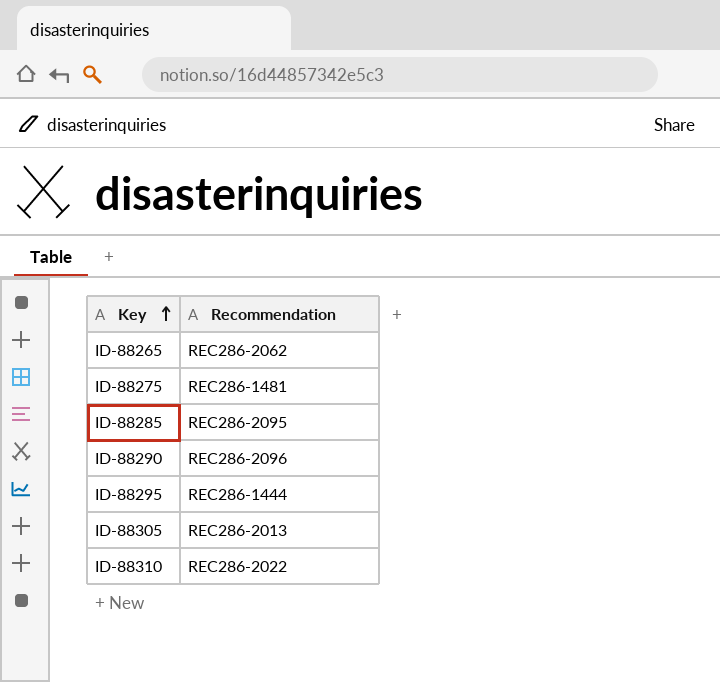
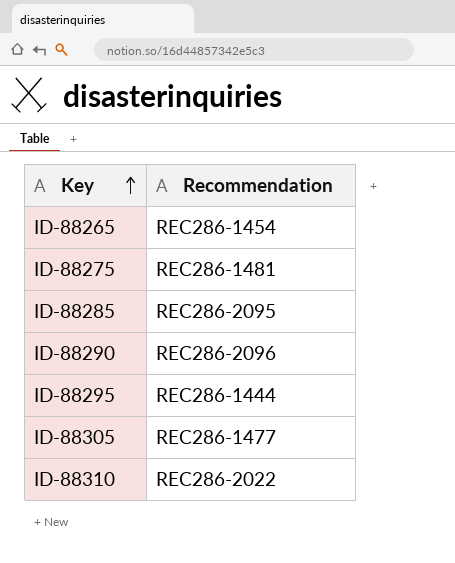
ID-88265 | Recommendation: REC286-2062 -> REC286-1454
ID-88305 | Recommendation: REC286-2013 -> REC286-1477

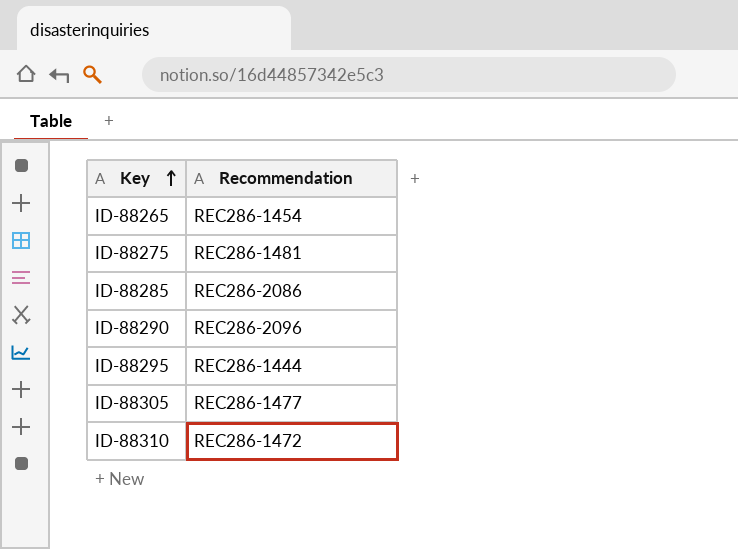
ID-88285 | Recommendation: REC286-2095 -> REC286-2086
ID-88310 | Recommendation: REC286-2022 -> REC286-1472

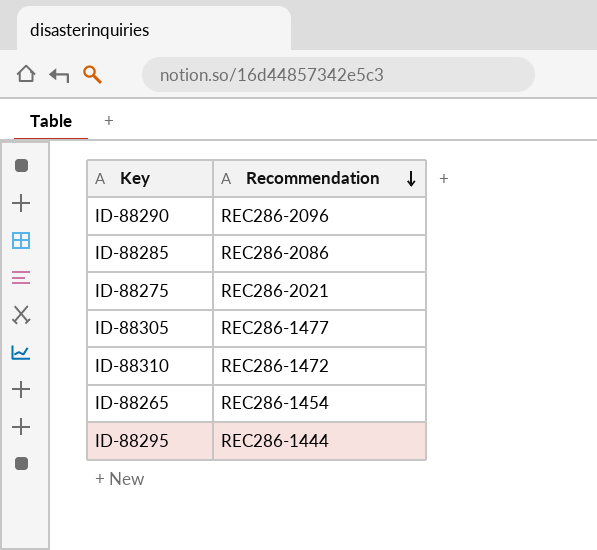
row order: Key ascending -> Recommendation descending
ID-88275 | Recommendation: REC286-1481 -> REC286-2021

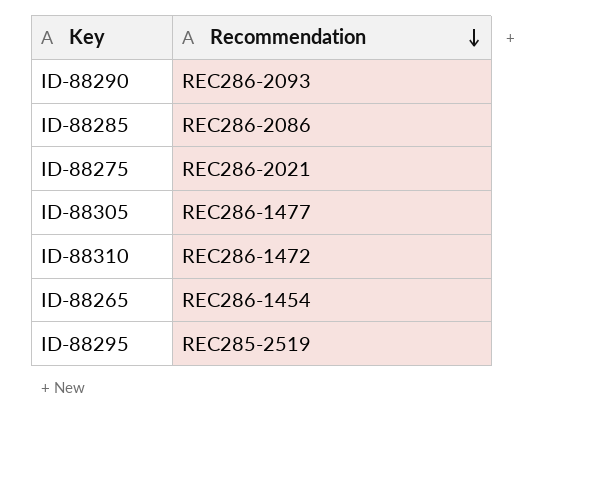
ID-88290 | Recommendation: REC286-2096 -> REC286-2093
ID-88295 | Recommendation: REC286-1444 -> REC285-2519

